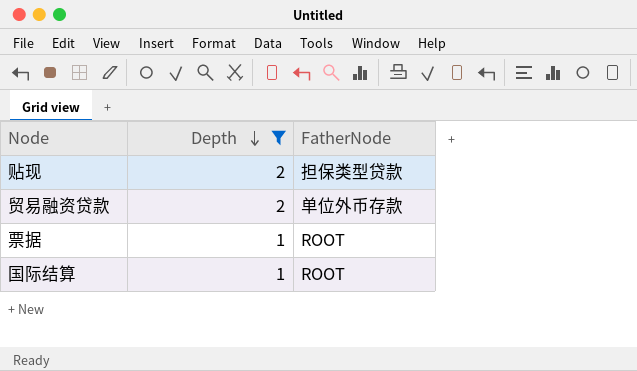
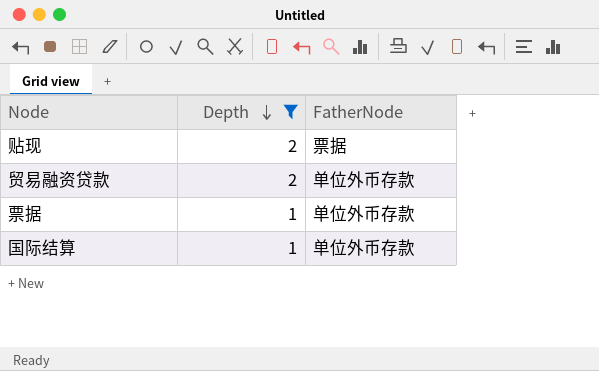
贴现 | FatherNode: 担保类型贷款 -> 票据
票据 | FatherNode: ROOT -> 单位外币存款
国际结算 | FatherNode: ROOT -> 单位外币存款

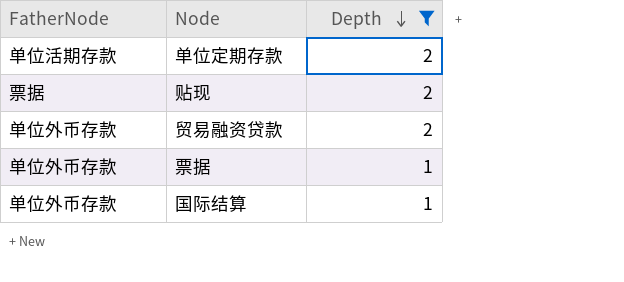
column FatherNode | position: 3 -> 1
row 单位定期存款: none -> 单位活期存款 | 2

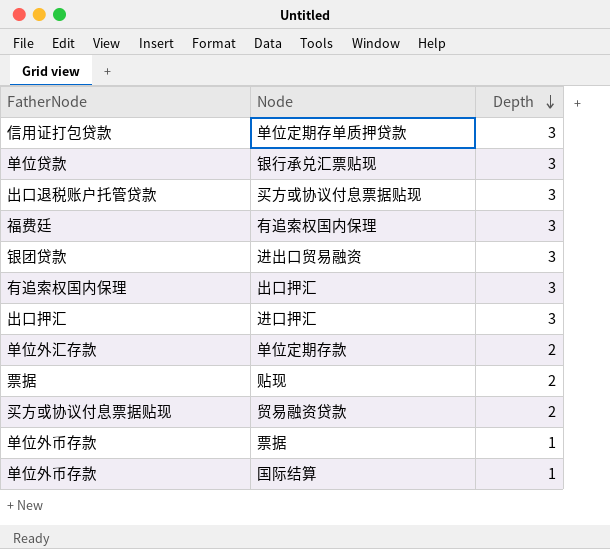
filter: Depth != 3 -> none
单位定期存款 | FatherNode: 单位活期存款 -> 单位外汇存款
贸易融资贷款 | FatherNode: 单位外币存款 -> 买方或协议付息票据贴现

